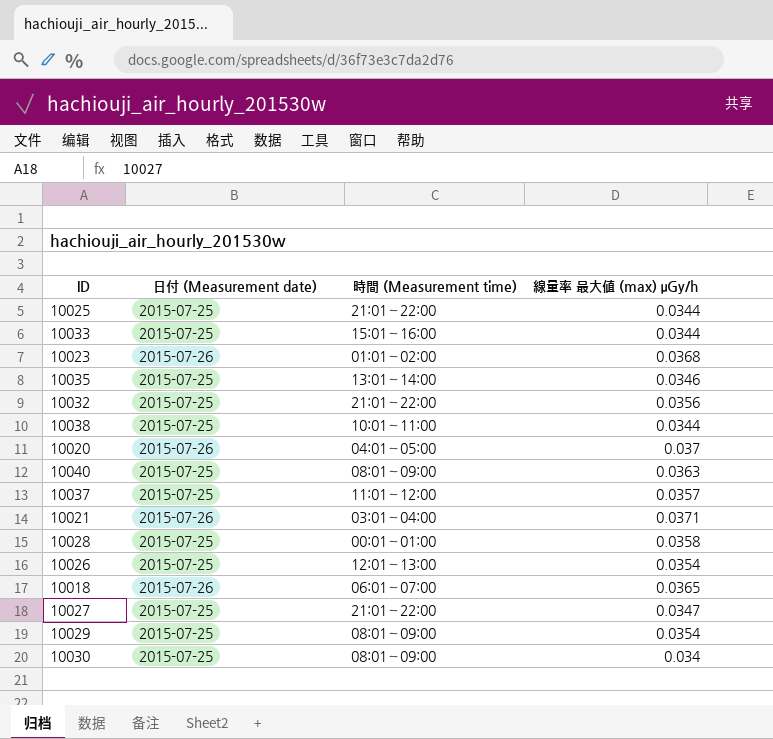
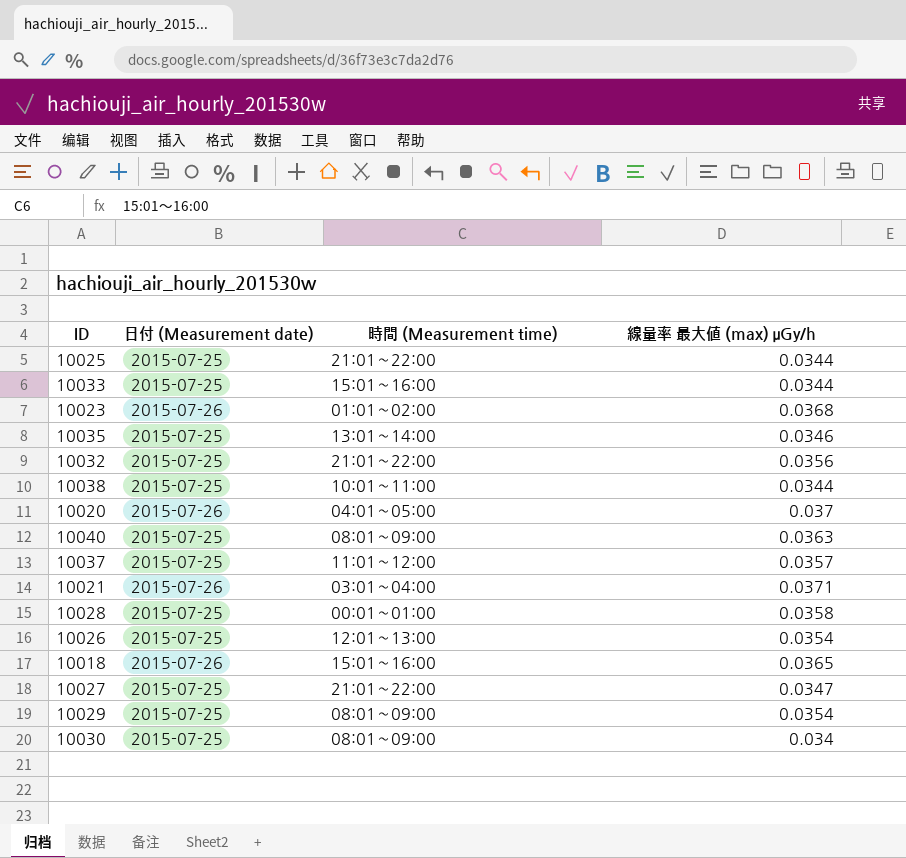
10018 | 時間 (Measurement time): 06:01～07:00 -> 15:01～16:00

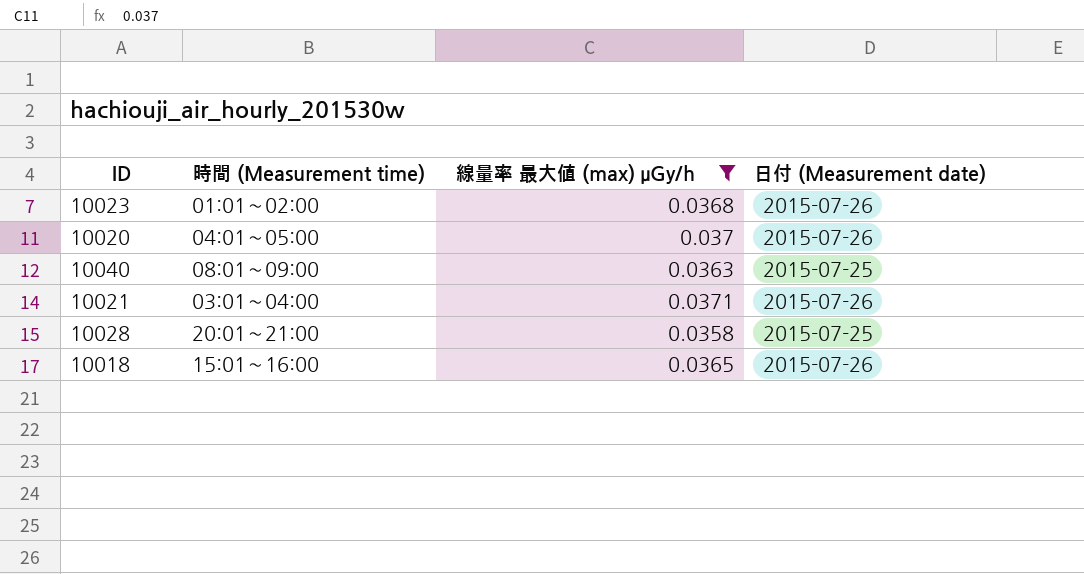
filter: none -> 線量率 最大値 (max) μGy/h >= 0.0358
column 日付 (Measurement date) | position: 2 -> 4
10028 | 時間 (Measurement time): 00:01～01:00 -> 20:01～21:00

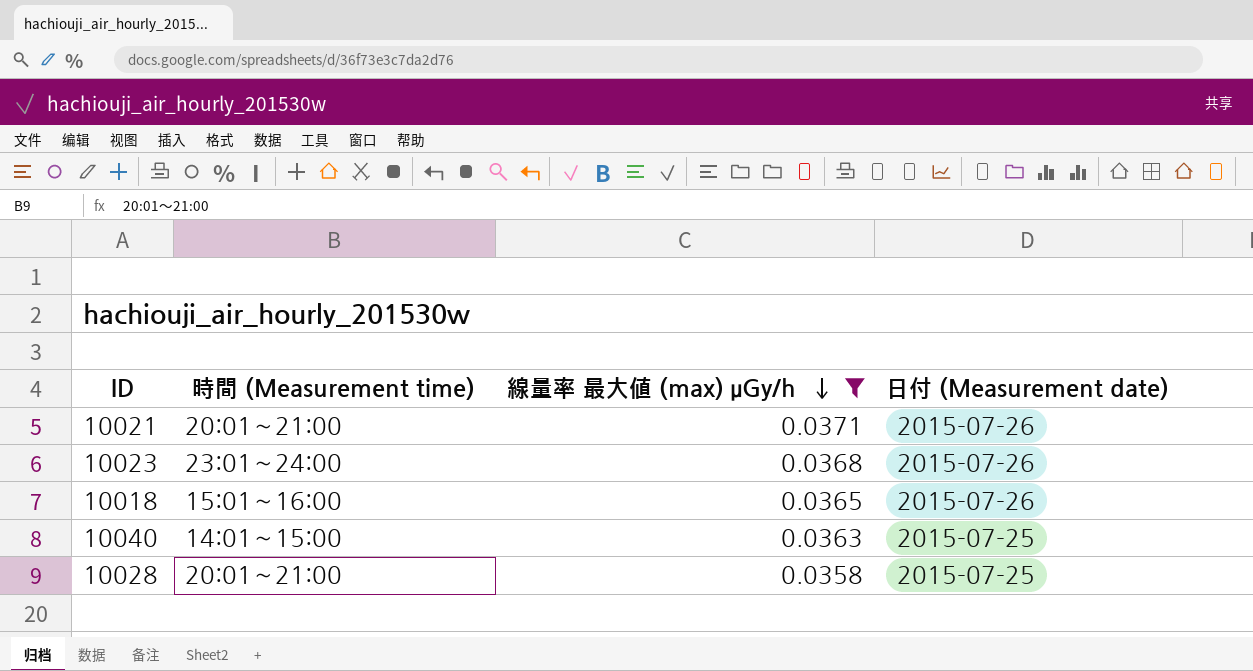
row order: none -> 線量率 最大値 (max) μGy/h descending
row 10020: 04:01～05:00 | 0.037 | 2015-07-26 -> none
10021 | 時間 (Measurement time): 03:01～04:00 -> 20:01～21:00
10023 | 時間 (Measurement time): 01:01～02:00 -> 23:01～24:00
10040 | 時間 (Measurement time): 08:01～09:00 -> 14:01～15:00

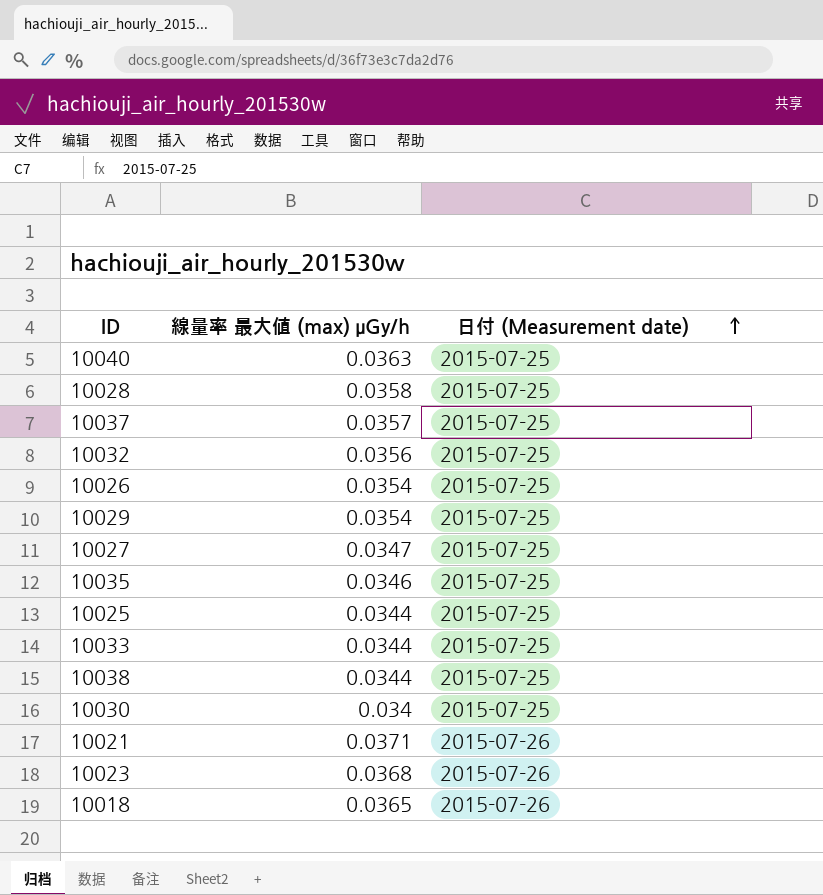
filter: 線量率 最大値 (max) μGy/h >= 0.0358 -> none
row order: 線量率 最大値 (max) μGy/h descending -> 日付 (Measurement date) ascending
column 時間 (Measurement time) | position: 2 -> none

